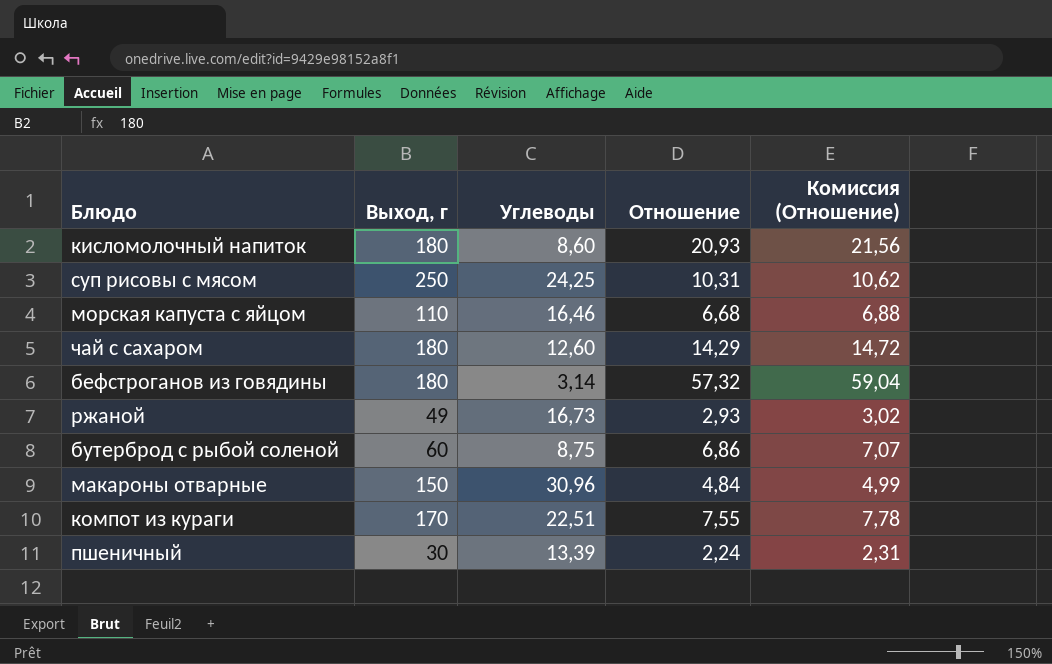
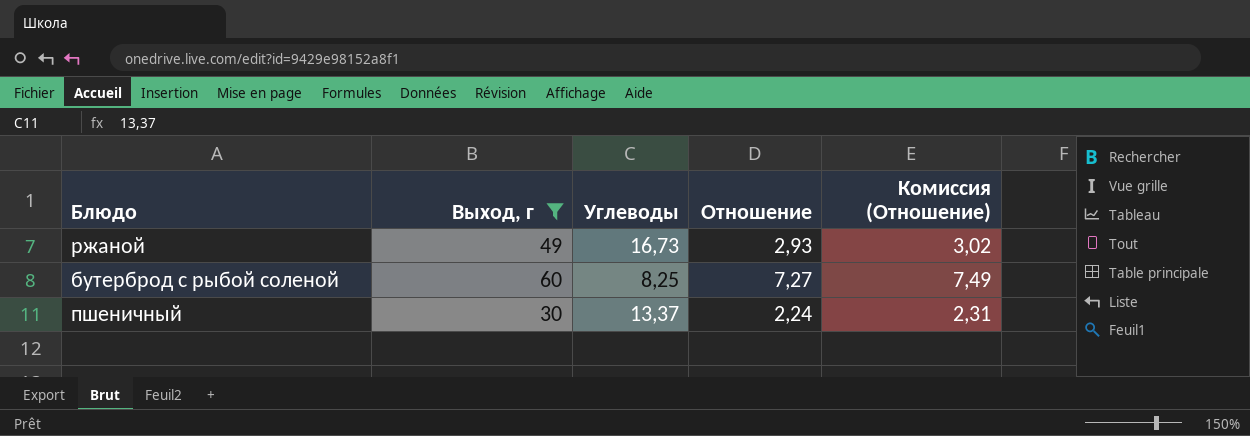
filter: none -> Выход, г <= 60
бутерброд с рыбой соленой | Углеводы: 8,75 -> 8,25
бутерброд с рыбой соленой | Отношение: 6,86 -> 7,27
бутерброд с рыбой соленой | Комиссия (Отношение): 7,07 -> 7,49
пшеничный | Углеводы: 13,39 -> 13,37

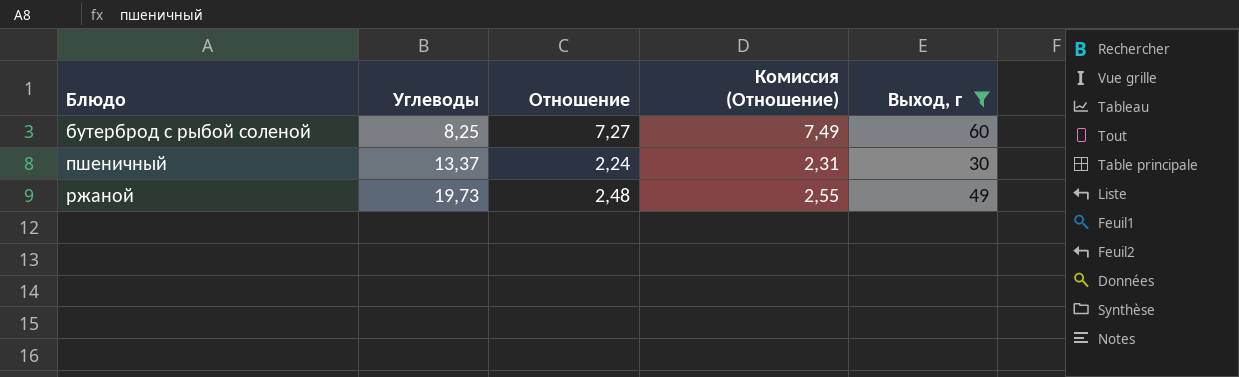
row order: none -> Блюдо ascending
column Выход, г | position: 2 -> 5
ржаной | Углеводы: 16,73 -> 19,73
ржаной | Отношение: 2,93 -> 2,48
ржаной | Комиссия (Отношение): 3,02 -> 2,55

